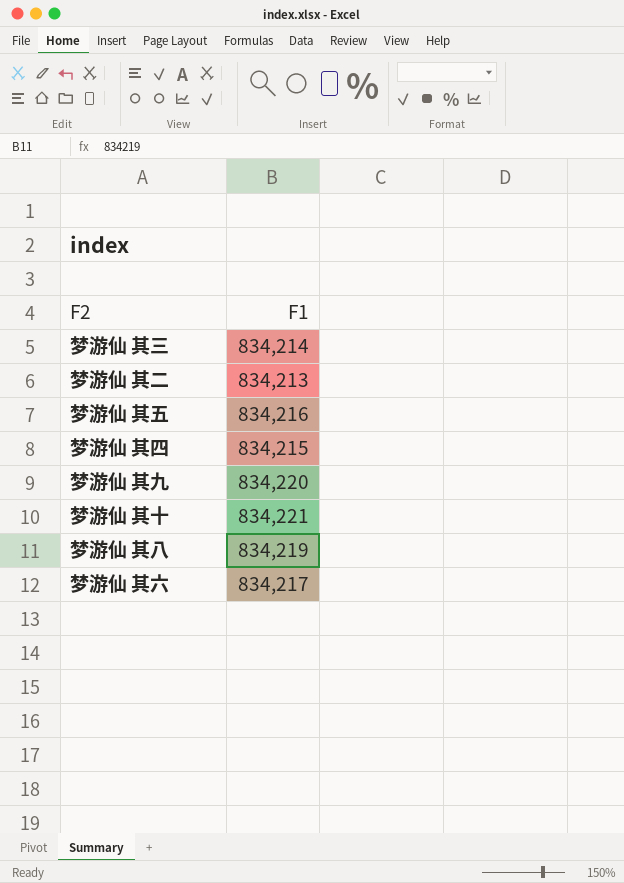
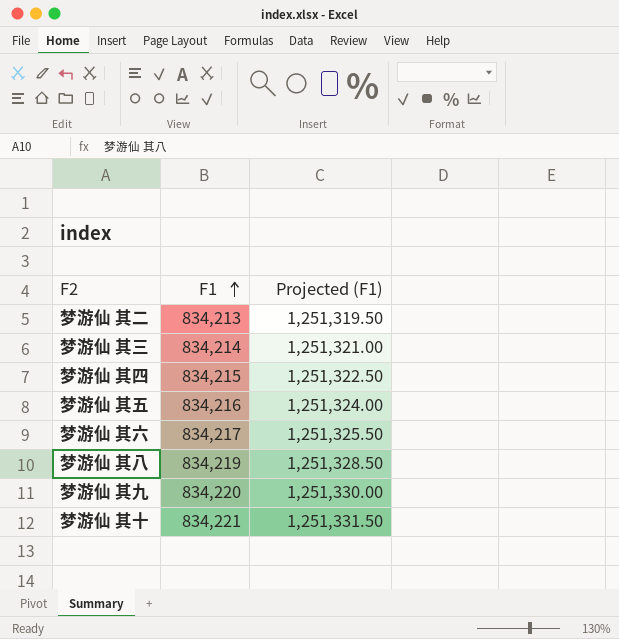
row order: none -> F1 ascending
column Projected (F1) | formula: none -> [F1] * 1.5

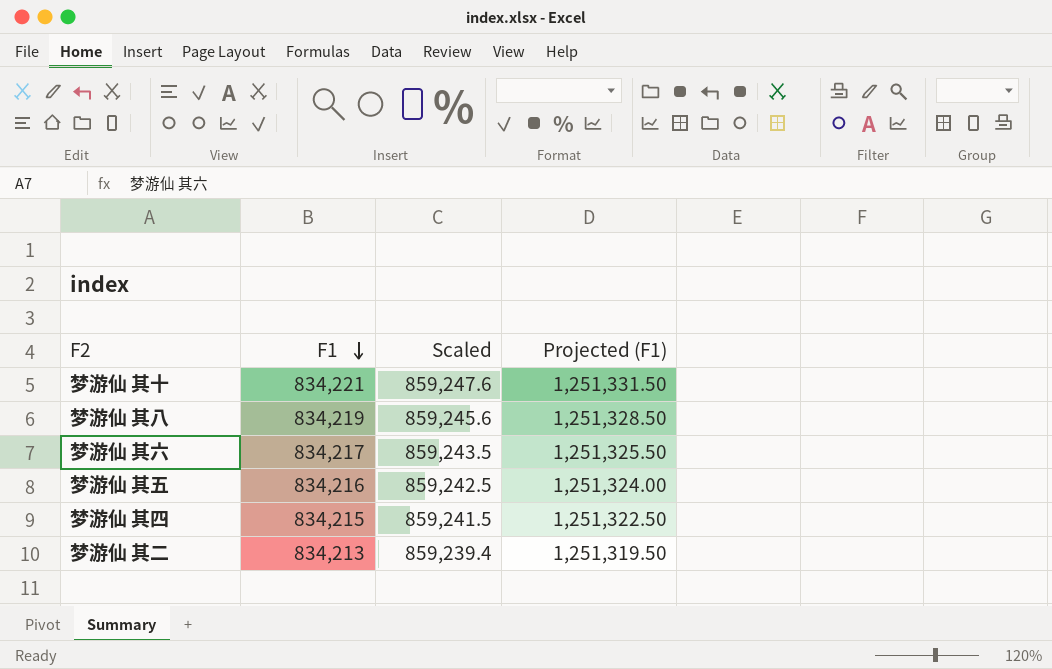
row order: F1 ascending -> F1 descending
column Scaled | formula: none -> [F1] * 1.03
row 梦游仙 其三: 834,214 | 1,251,321.00 -> none
row 梦游仙 其九: 834,220 | 1,251,330.00 -> none

